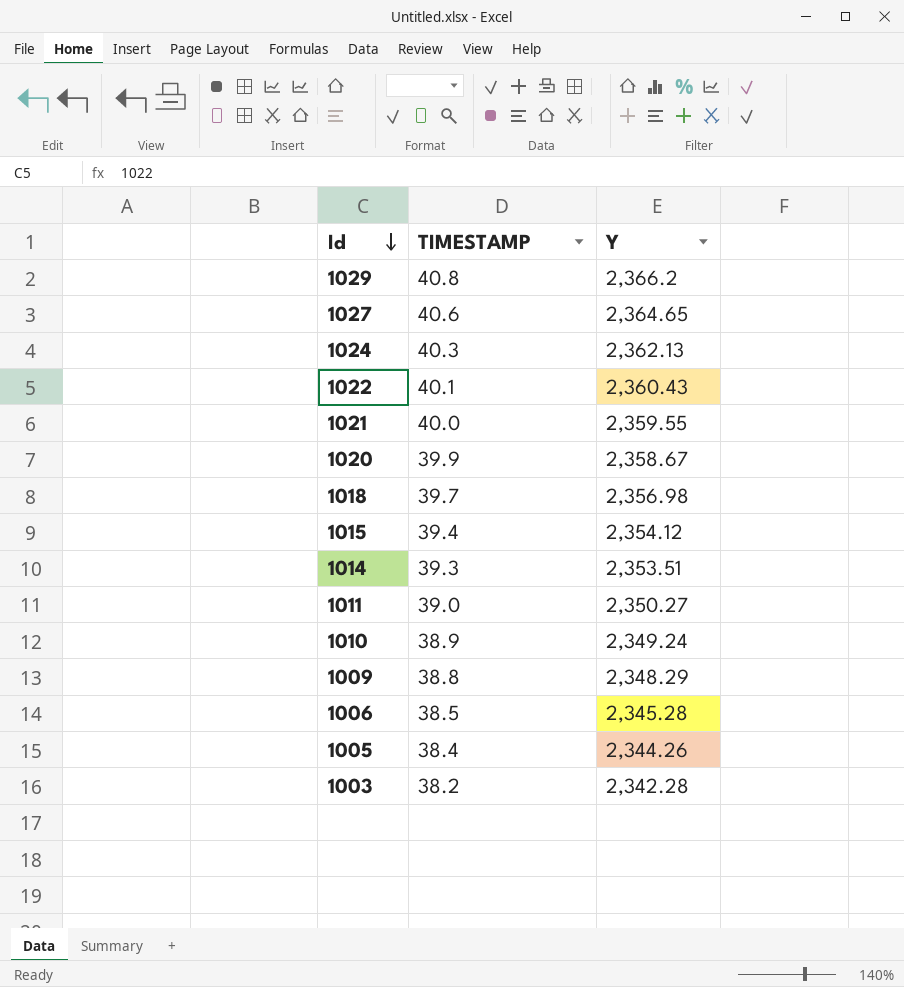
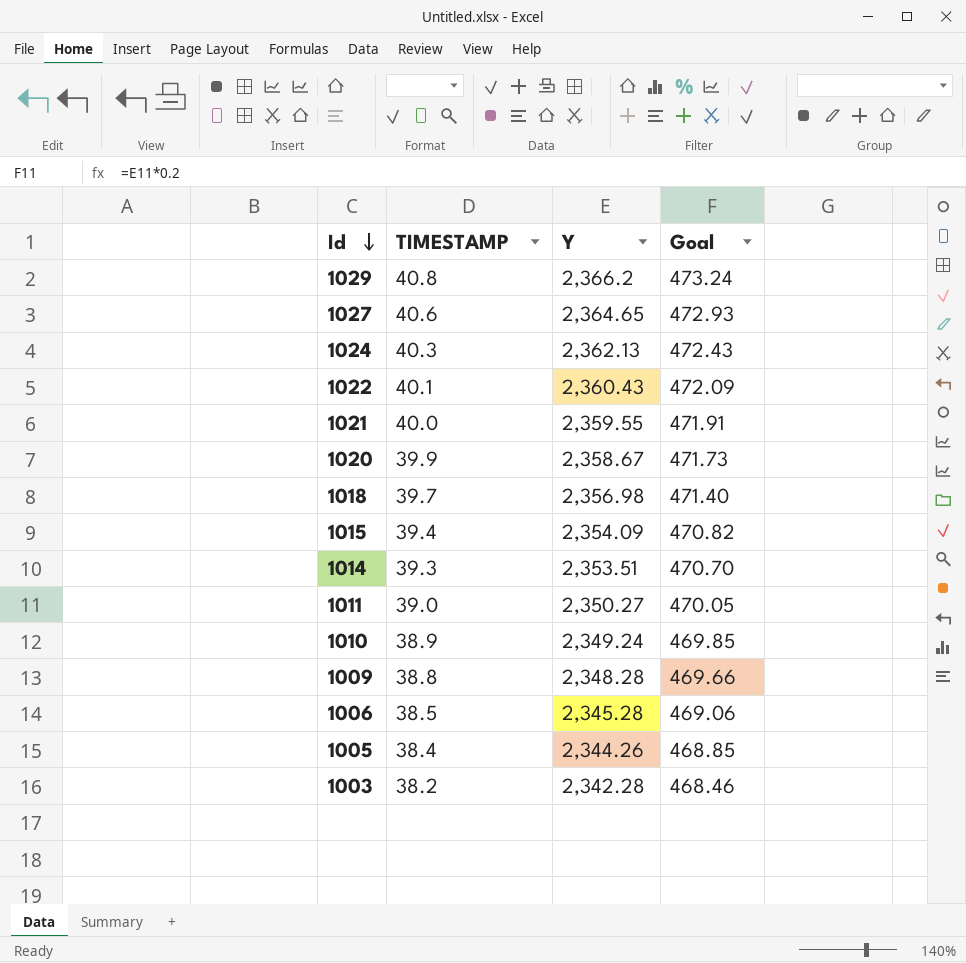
column Goal | formula: none -> [Y] * 0.2
1015 | Y: 2,354.12 -> 2,354.09
1009 | Y: 2,348.29 -> 2,348.28

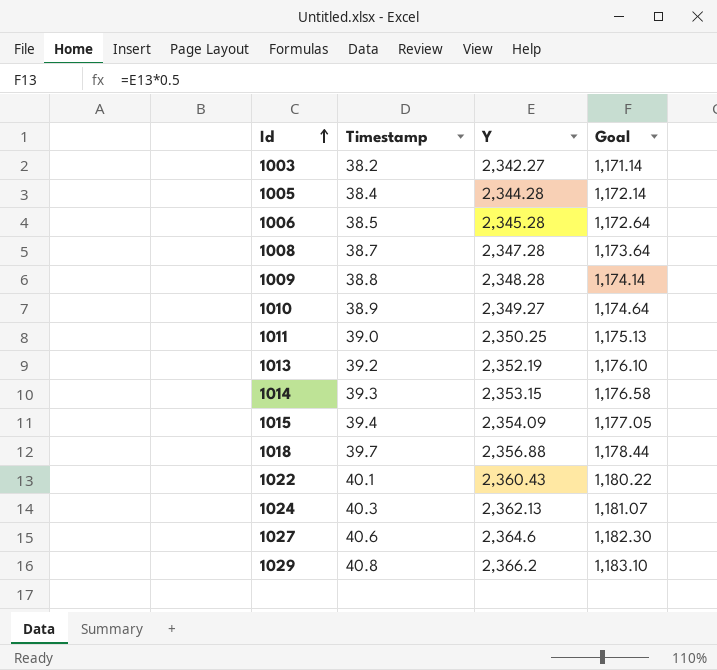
row order: Id descending -> Id ascending
column name: TIMESTAMP -> Timestamp
column Goal | formula: [Y] * 0.2 -> [Y] * 0.5
row 1021: 40.0 | 2,359.55 | 471.91 -> none
row 1020: 39.9 | 2,358.67 | 471.73 -> none
1003 | Y: 2,342.28 -> 2,342.27
1005 | Y: 2,344.26 -> 2,344.28
row 1008: none -> 38.7 | 2,347.28 | 1,173.64
1010 | Y: 2,349.24 -> 2,349.27
1011 | Y: 2,350.27 -> 2,350.25
row 1013: none -> 39.2 | 2,352.19 | 1,176.10
1014 | Y: 2,353.51 -> 2,353.15
1018 | Y: 2,356.98 -> 2,356.88
1027 | Y: 2,364.65 -> 2,364.6

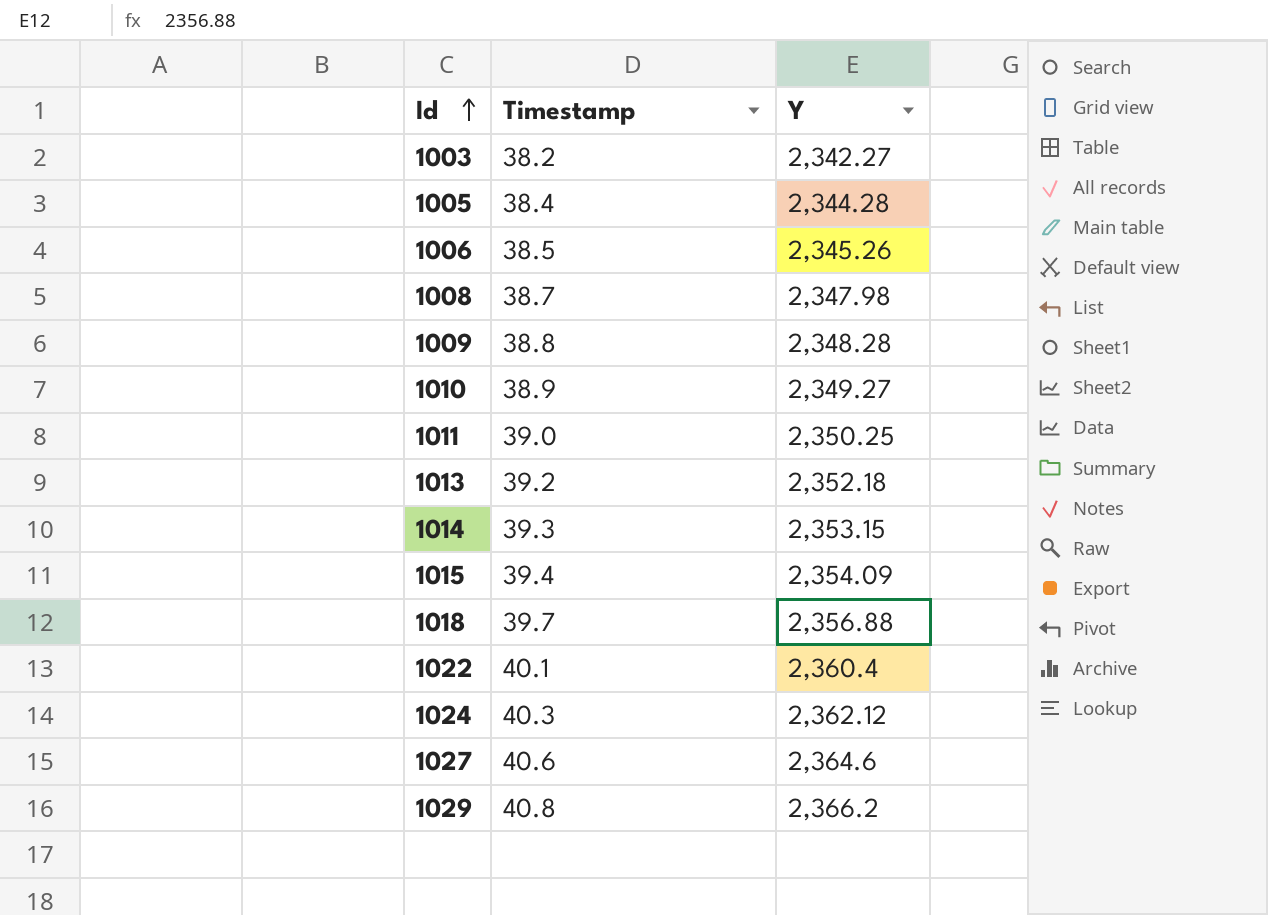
column Goal | formula: [Y] * 0.5 -> none
1006 | Y: 2,345.28 -> 2,345.26
1008 | Y: 2,347.28 -> 2,347.98
1013 | Y: 2,352.19 -> 2,352.18
1022 | Y: 2,360.43 -> 2,360.4
1024 | Y: 2,362.13 -> 2,362.12

